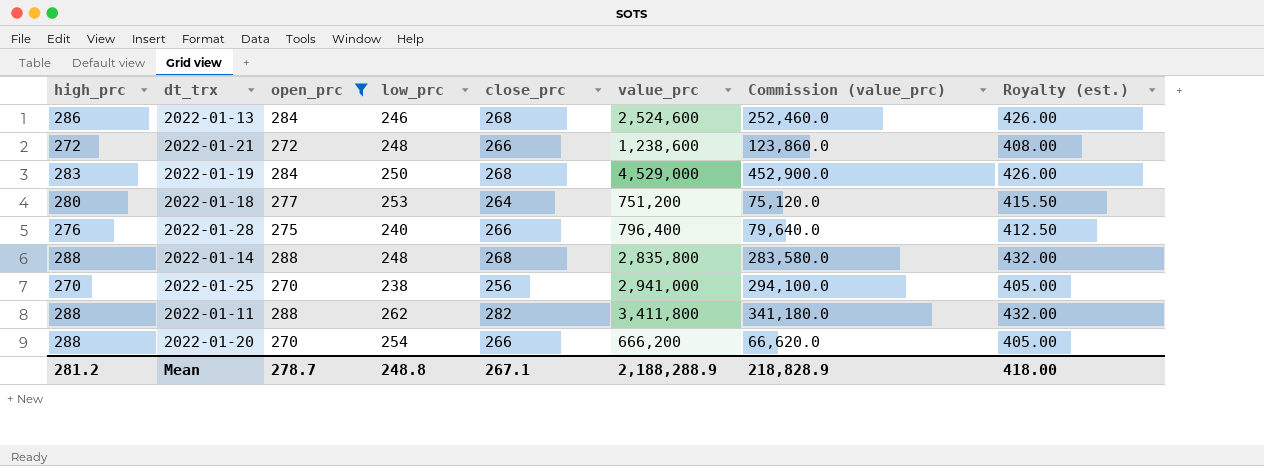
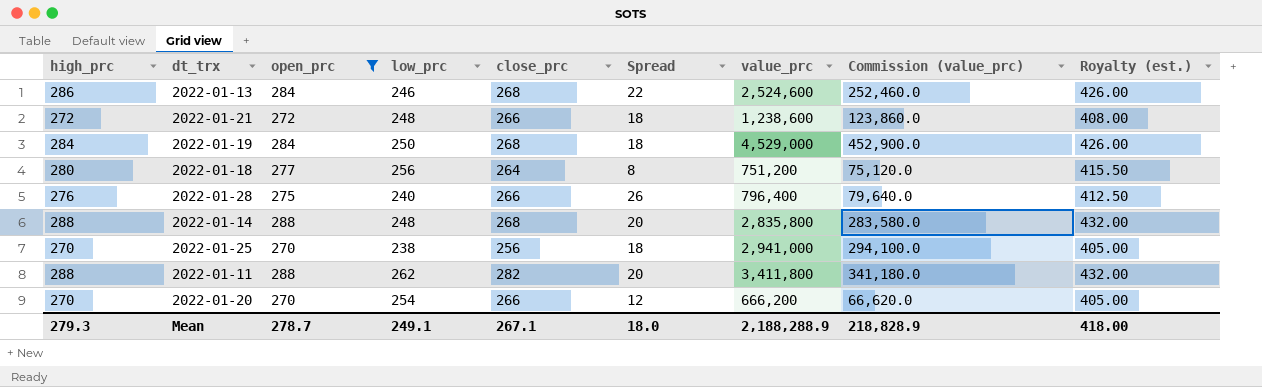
column Spread | formula: none -> [close_prc] - [low_prc]
2022-01-19 | high_prc: 283 -> 284
2022-01-18 | low_prc: 253 -> 256
2022-01-20 | high_prc: 288 -> 270
Mean | high_prc: 281.2 -> 279.3
Mean | low_prc: 248.8 -> 249.1

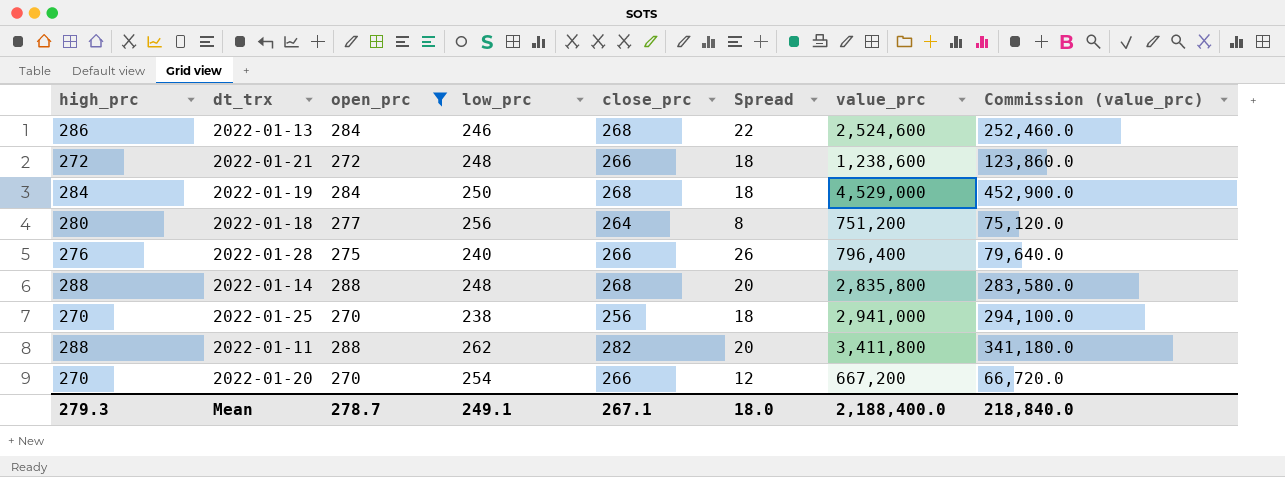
column Royalty (est.) | formula: [open_prc] * 1.5 -> none
2022-01-20 | value_prc: 666,200 -> 667,200
2022-01-20 | Commission (value_prc): 66,620.0 -> 66,720.0
Mean | value_prc: 2,188,288.9 -> 2,188,400.0
Mean | Commission (value_prc): 218,828.9 -> 218,840.0

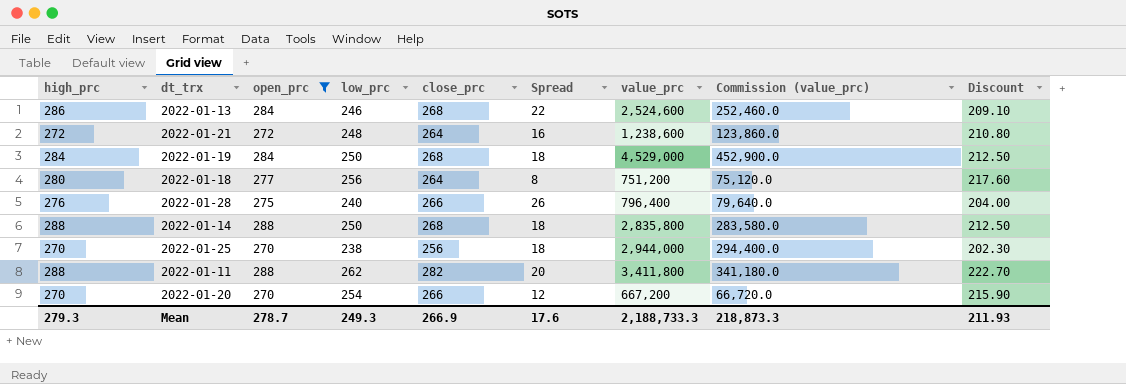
column Discount | formula: none -> [low_prc] * 0.85
2022-01-21 | close_prc: 266 -> 264
2022-01-21 | Spread: 18 -> 16
2022-01-14 | low_prc: 248 -> 250
2022-01-14 | Spread: 20 -> 18
2022-01-25 | value_prc: 2,941,000 -> 2,944,000
2022-01-25 | Commission (value_prc): 294,100.0 -> 294,400.0
Mean | low_prc: 249.1 -> 249.3
Mean | close_prc: 267.1 -> 266.9
Mean | Spread: 18.0 -> 17.6
Mean | value_prc: 2,188,400.0 -> 2,188,733.3
Mean | Commission (value_prc): 218,840.0 -> 218,873.3

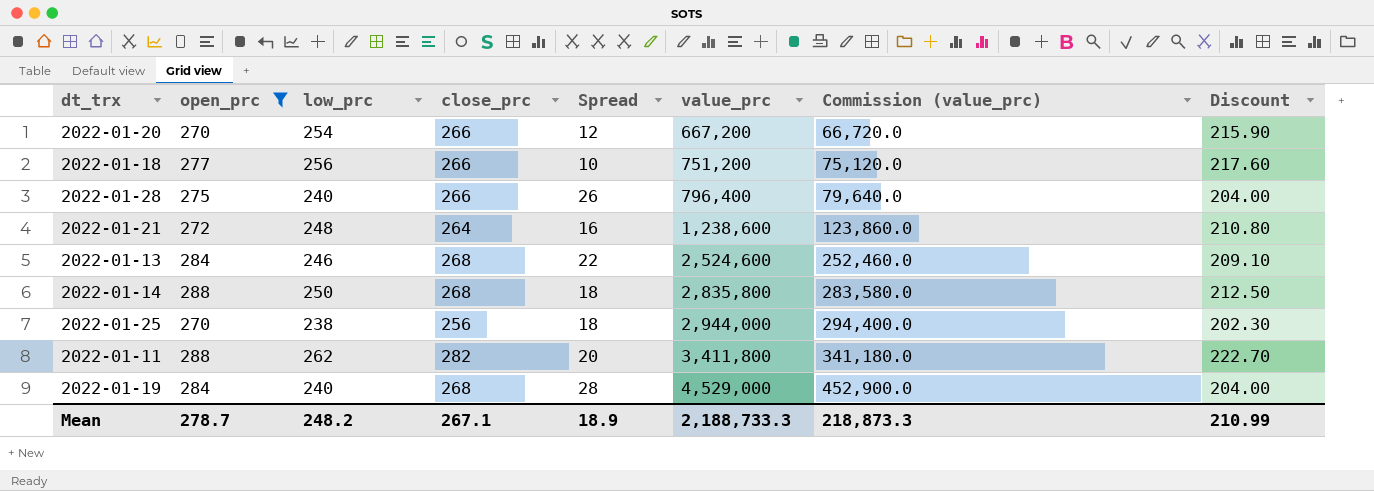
row order: none -> value_prc ascending
column high_prc | position: 1 -> none
2022-01-18 | close_prc: 264 -> 266
2022-01-18 | Spread: 8 -> 10
2022-01-19 | low_prc: 250 -> 240
2022-01-19 | Spread: 18 -> 28
2022-01-19 | Discount: 212.50 -> 204.00
Mean | low_prc: 249.3 -> 248.2
Mean | close_prc: 266.9 -> 267.1
Mean | Spread: 17.6 -> 18.9
Mean | Discount: 211.93 -> 210.99

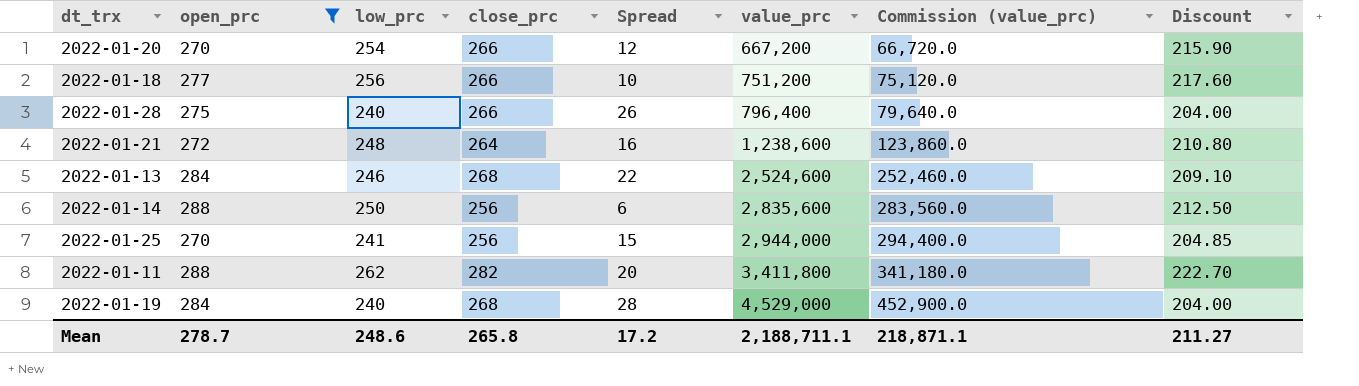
2022-01-14 | close_prc: 268 -> 256
2022-01-14 | Spread: 18 -> 6
2022-01-14 | value_prc: 2,835,800 -> 2,835,600
2022-01-14 | Commission (value_prc): 283,580.0 -> 283,560.0
2022-01-25 | low_prc: 238 -> 241
2022-01-25 | Spread: 18 -> 15
2022-01-25 | Discount: 202.30 -> 204.85
Mean | low_prc: 248.2 -> 248.6
Mean | close_prc: 267.1 -> 265.8
Mean | Spread: 18.9 -> 17.2
Mean | value_prc: 2,188,733.3 -> 2,188,711.1
Mean | Commission (value_prc): 218,873.3 -> 218,871.1
Mean | Discount: 210.99 -> 211.27

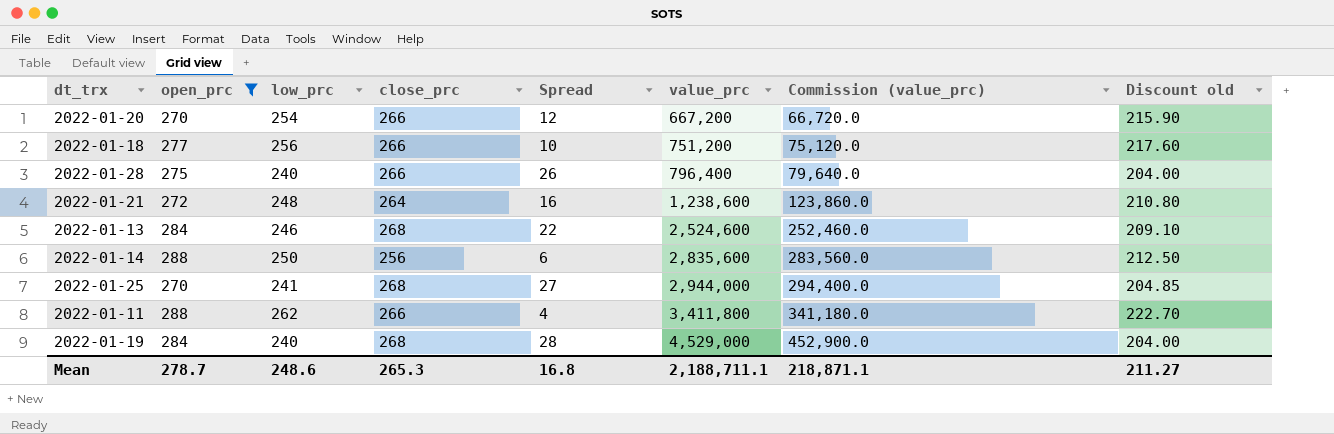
column name: Discount -> Discount old
2022-01-25 | close_prc: 256 -> 268
2022-01-25 | Spread: 15 -> 27
2022-01-11 | close_prc: 282 -> 266
2022-01-11 | Spread: 20 -> 4
Mean | close_prc: 265.8 -> 265.3
Mean | Spread: 17.2 -> 16.8

